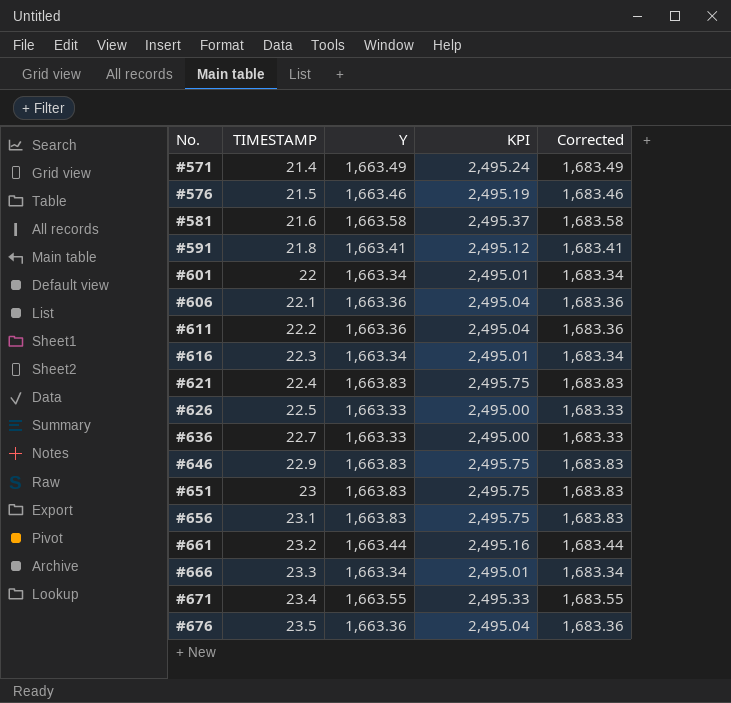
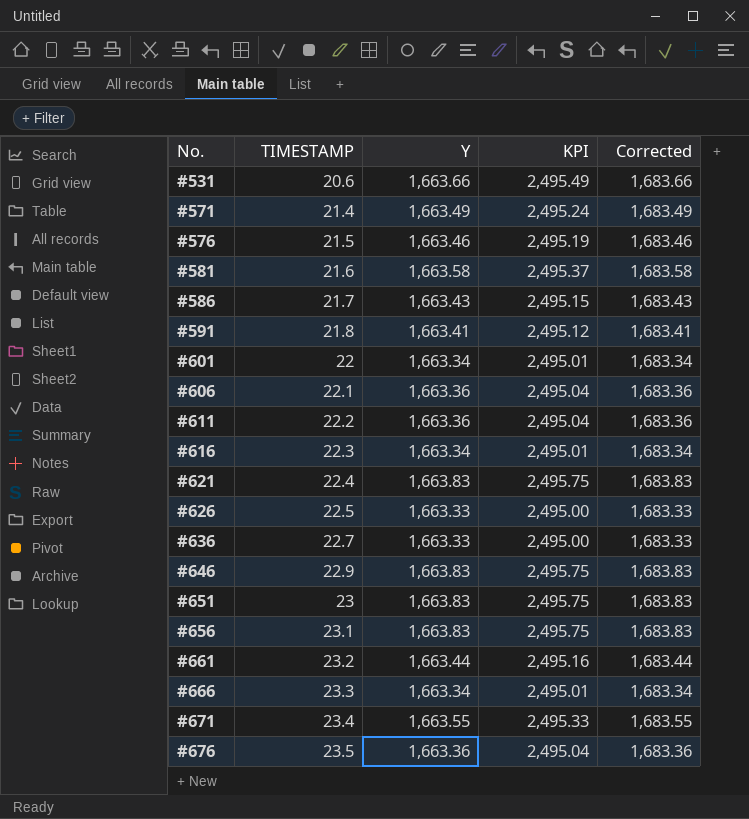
row #531: none -> 20.6 | 1,663.66 | 2,495.49 | 1,683.66
row #586: none -> 21.7 | 1,663.43 | 2,495.15 | 1,683.43

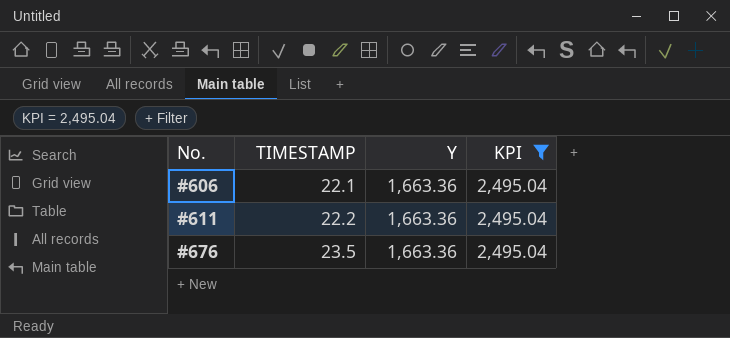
filter: none -> KPI = 2,495.04
column Corrected | formula: [Y] + 20 -> none

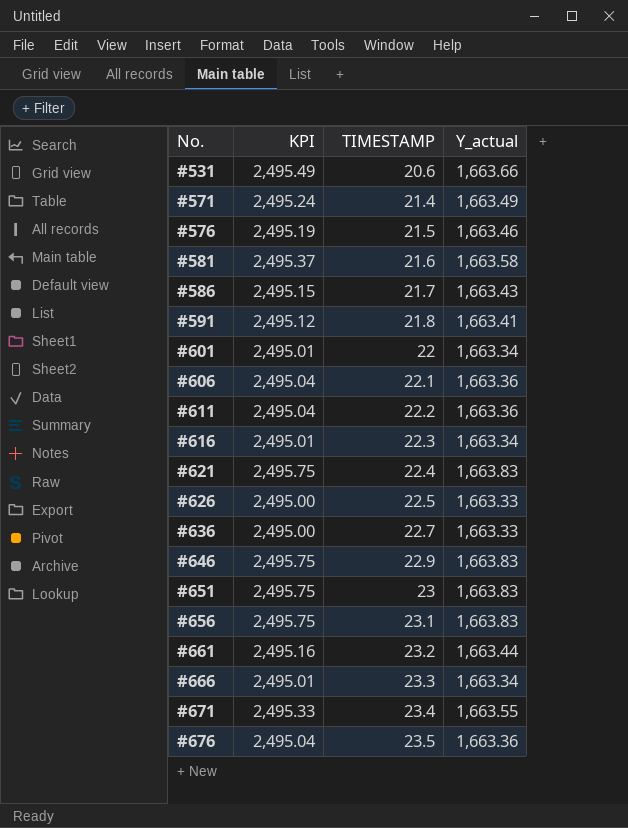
filter: KPI = 2,495.04 -> none
column KPI | position: 4 -> 2
column name: Y -> Y_actual

